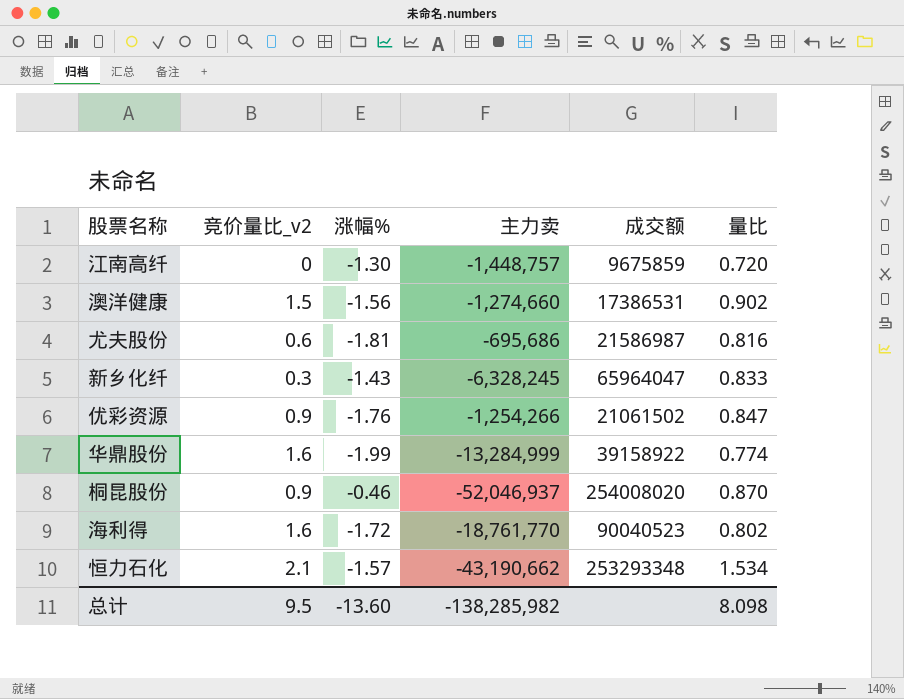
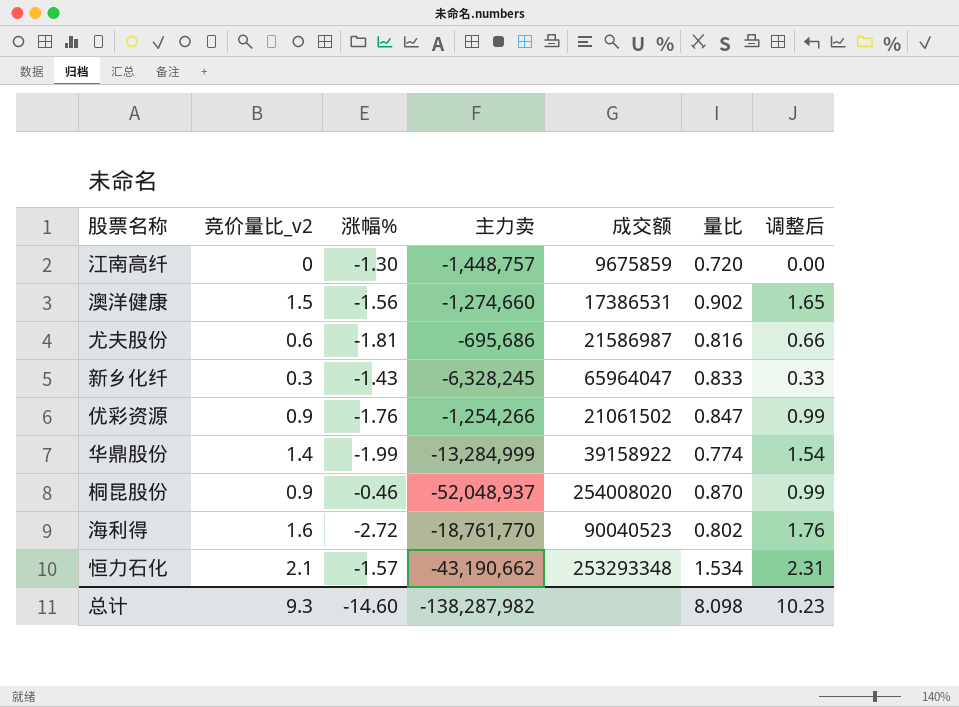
column 调整后 | formula: none -> [竞价量比_v2] * 1.1
华鼎股份 | 竞价量比_v2: 1.6 -> 1.4
桐昆股份 | 主力卖: -52,046,937 -> -52,048,937
海利得 | 涨幅%: -1.72 -> -2.72
总计 | 竞价量比_v2: 9.5 -> 9.3
总计 | 涨幅%: -13.60 -> -14.60
总计 | 主力卖: -138,285,982 -> -138,287,982

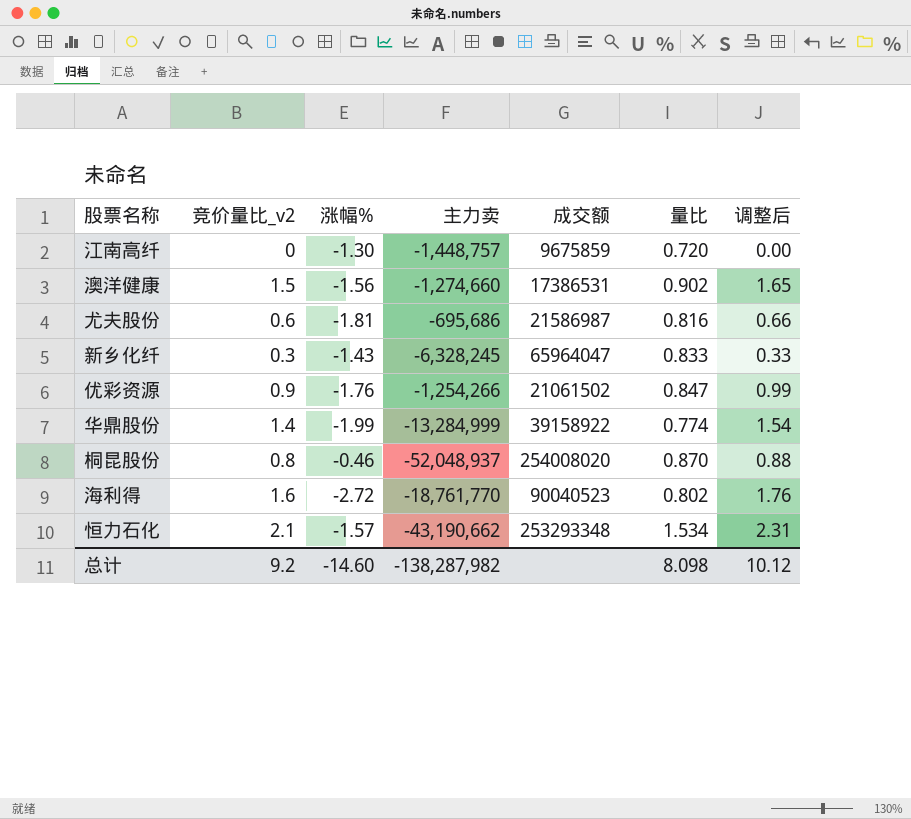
桐昆股份 | 竞价量比_v2: 0.9 -> 0.8
桐昆股份 | 调整后: 0.99 -> 0.88
总计 | 竞价量比_v2: 9.3 -> 9.2
总计 | 调整后: 10.23 -> 10.12

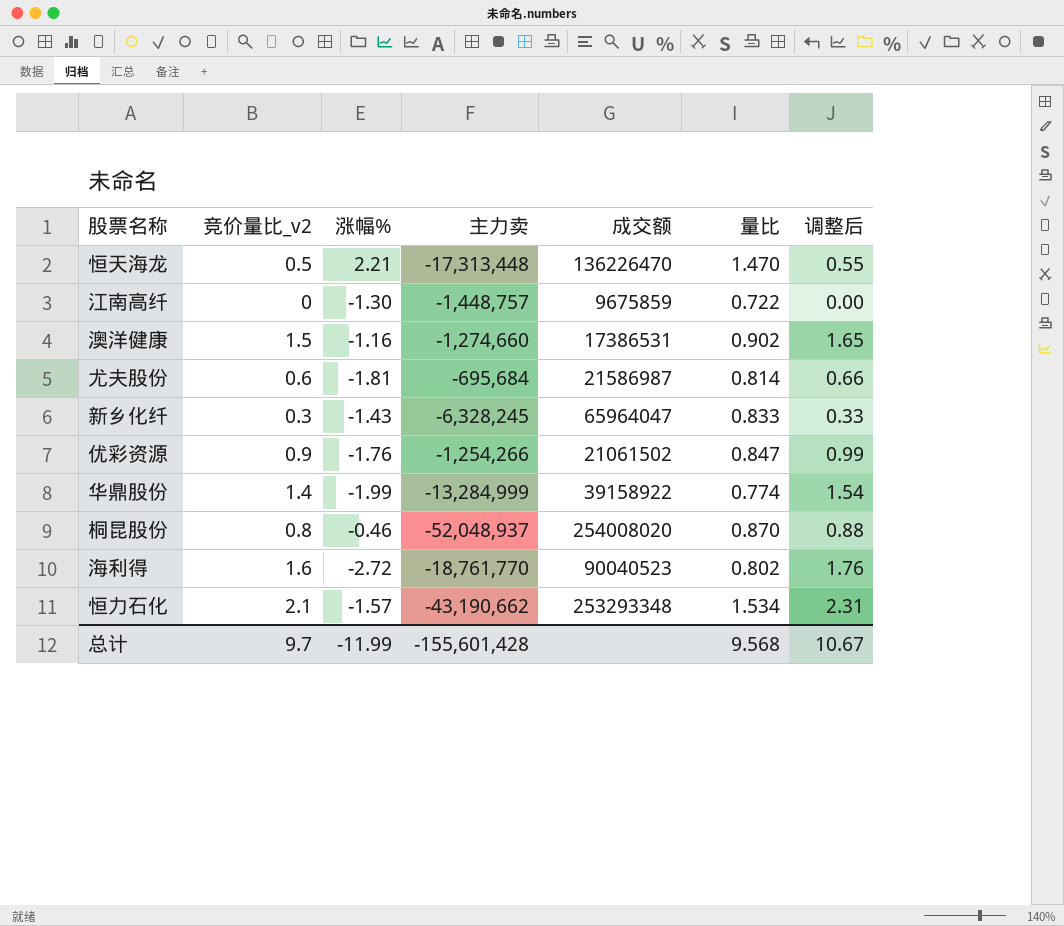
row 恒天海龙: none -> 0.5 | 2.21 | -17,313,448 | 136226470 | 1.470 | 0.55
江南高纤 | 量比: 0.720 -> 0.722
澳洋健康 | 涨幅%: -1.56 -> -1.16
尤夫股份 | 主力卖: -695,686 -> -695,684
尤夫股份 | 量比: 0.816 -> 0.814
总计 | 竞价量比_v2: 9.2 -> 9.7
总计 | 涨幅%: -14.60 -> -11.99
总计 | 主力卖: -138,287,982 -> -155,601,428
总计 | 量比: 8.098 -> 9.568
总计 | 调整后: 10.12 -> 10.67

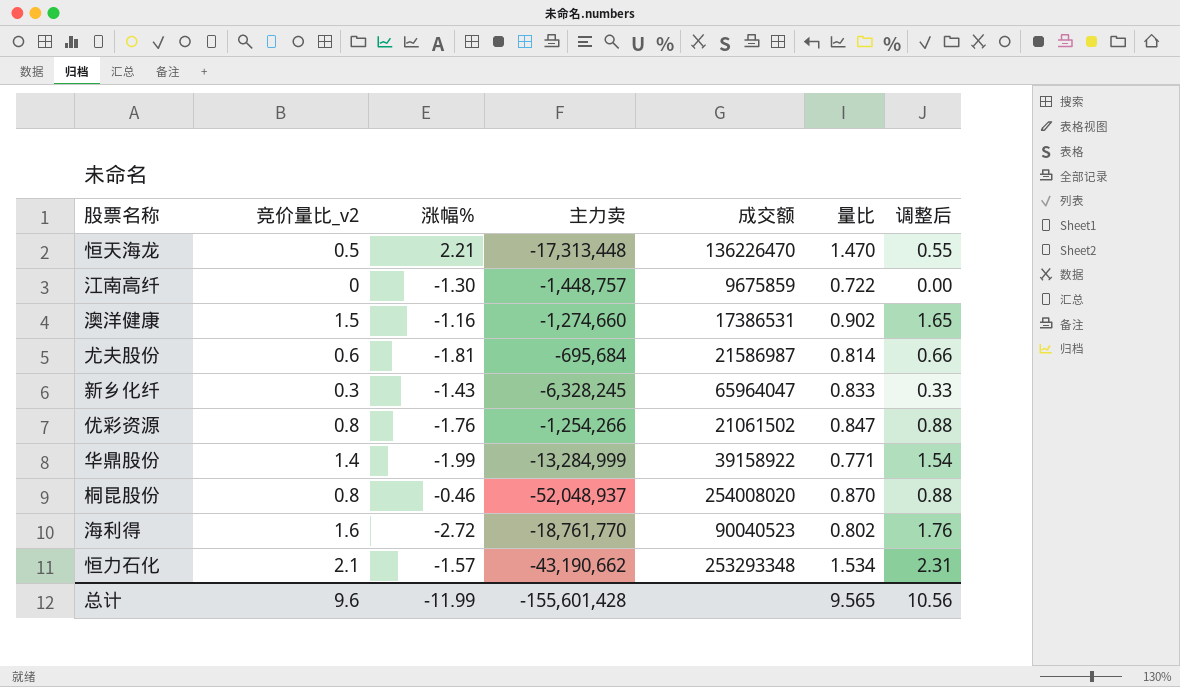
优彩资源 | 竞价量比_v2: 0.9 -> 0.8
优彩资源 | 调整后: 0.99 -> 0.88
华鼎股份 | 量比: 0.774 -> 0.771
总计 | 竞价量比_v2: 9.7 -> 9.6
总计 | 量比: 9.568 -> 9.565
总计 | 调整后: 10.67 -> 10.56

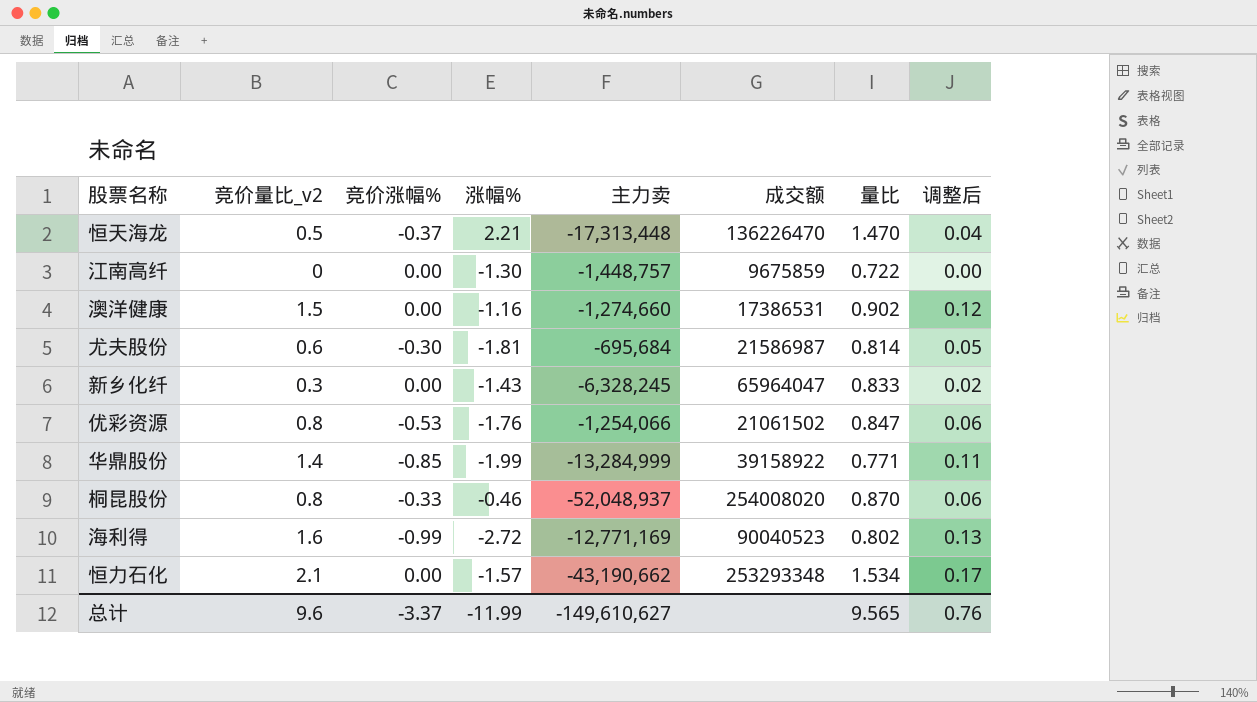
column 竞价涨幅% | position: none -> 3
column 调整后 | formula: [竞价量比_v2] * 1.1 -> [竞价量比_v2] * 0.08
优彩资源 | 主力卖: -1,254,266 -> -1,254,066
海利得 | 主力卖: -18,761,770 -> -12,771,169
总计 | 主力卖: -155,601,428 -> -149,610,627
总计 | 调整后: 10.56 -> 0.76

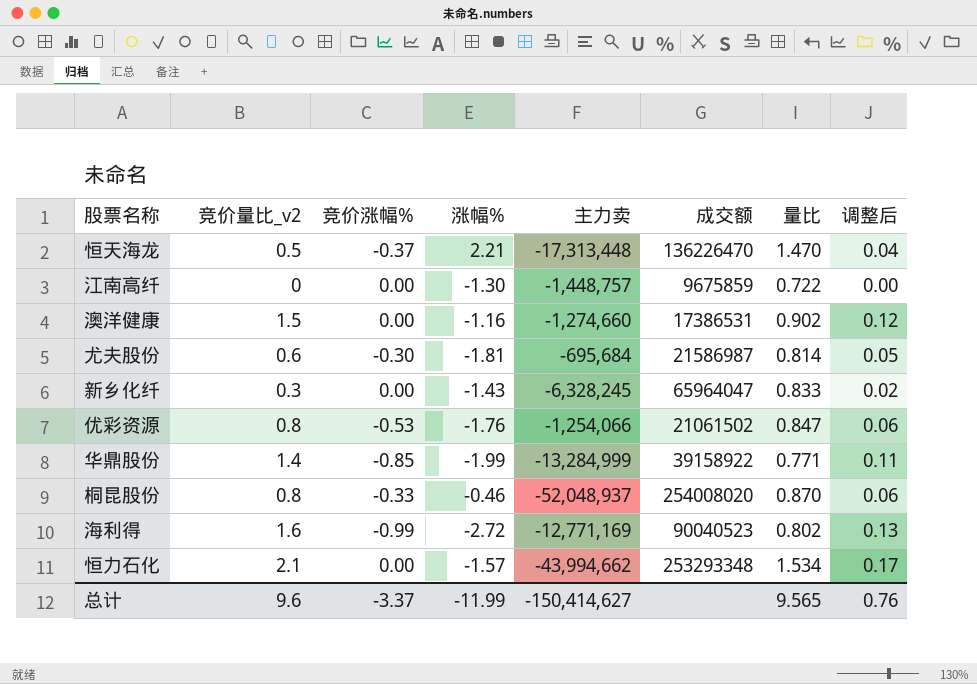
恒力石化 | 主力卖: -43,190,662 -> -43,994,662
总计 | 主力卖: -149,610,627 -> -150,414,627

